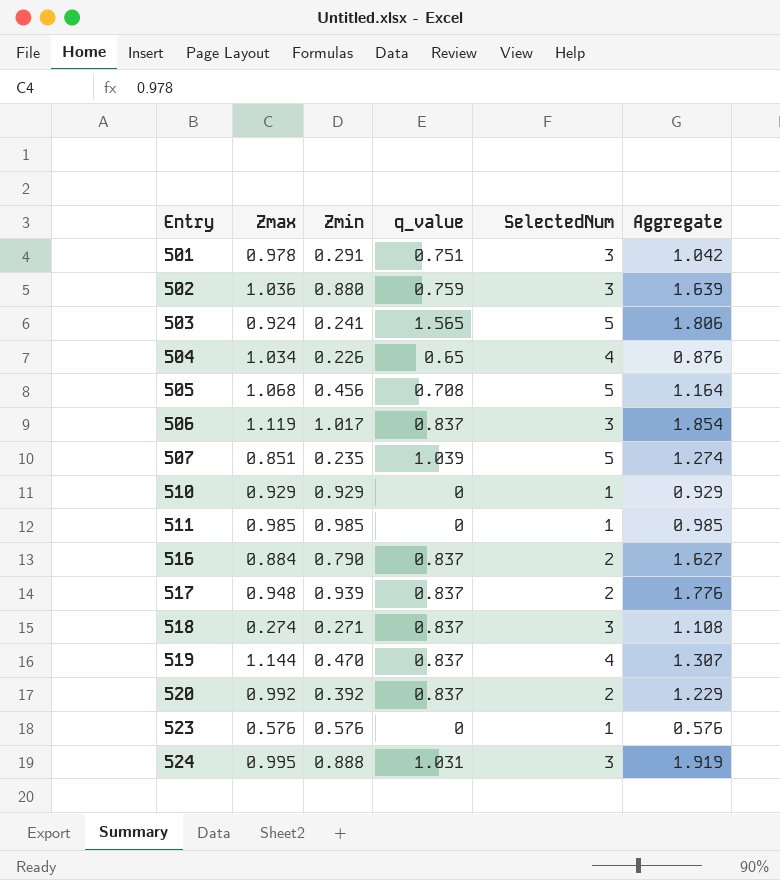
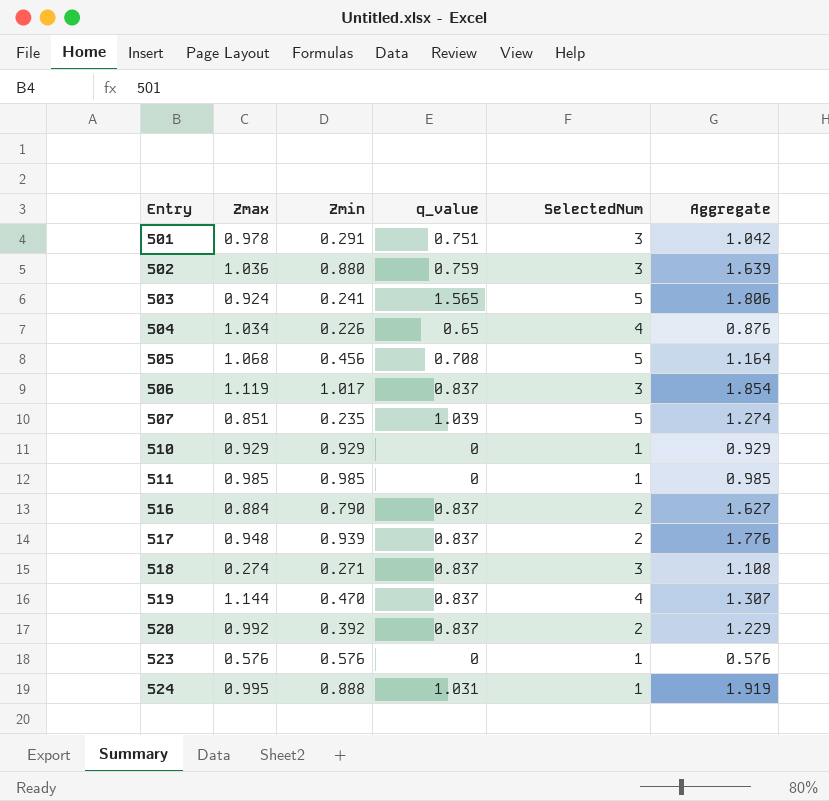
524 | SelectedNum: 3 -> 1

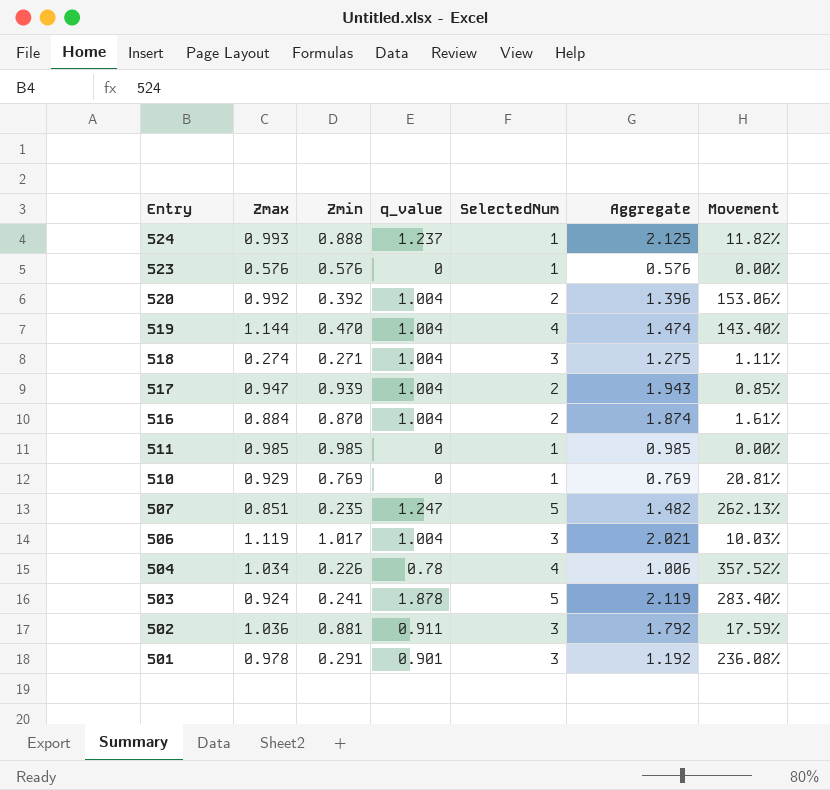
row order: Entry ascending -> Entry descending
column Movement | formula: none -> ([Zmax] - [Zmin]) / [Zmin]
row 505: 1.068 | 0.456 | 0.708 | 5 | 1.164 -> none
524 | Zmax: 0.995 -> 0.993
524 | q_value: 1.031 -> 1.237
524 | Aggregate: 1.919 -> 2.125
520 | q_value: 0.837 -> 1.004
520 | Aggregate: 1.229 -> 1.396
519 | q_value: 0.837 -> 1.004
519 | Aggregate: 1.307 -> 1.474
518 | q_value: 0.837 -> 1.004
518 | Aggregate: 1.108 -> 1.275
517 | Zmax: 0.948 -> 0.947
517 | q_value: 0.837 -> 1.004
517 | Aggregate: 1.776 -> 1.943
516 | Zmin: 0.790 -> 0.870
516 | q_value: 0.837 -> 1.004
516 | Aggregate: 1.627 -> 1.874
510 | Zmin: 0.929 -> 0.769
510 | Aggregate: 0.929 -> 0.769
507 | q_value: 1.039 -> 1.247
507 | Aggregate: 1.274 -> 1.482
506 | q_value: 0.837 -> 1.004
506 | Aggregate: 1.854 -> 2.021
504 | q_value: 0.65 -> 0.78
504 | Aggregate: 0.876 -> 1.006
503 | q_value: 1.565 -> 1.878
503 | Aggregate: 1.806 -> 2.119
502 | Zmin: 0.880 -> 0.881
502 | q_value: 0.759 -> 0.911
502 | Aggregate: 1.639 -> 1.792
501 | q_value: 0.751 -> 0.901
501 | Aggregate: 1.042 -> 1.192

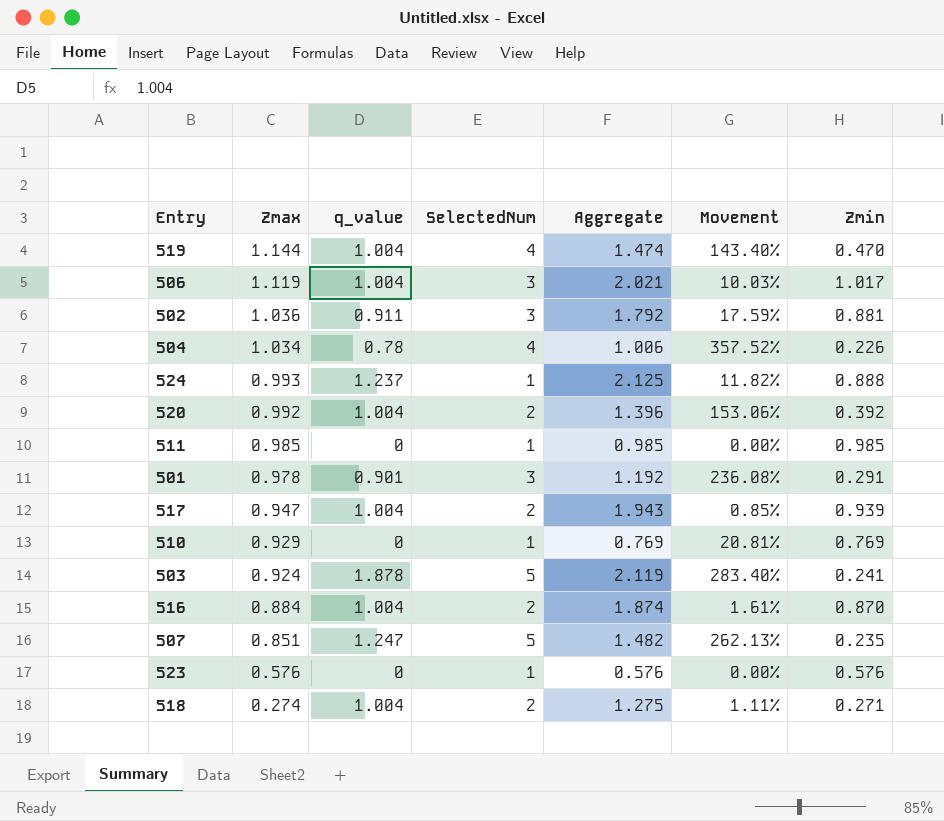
row order: Entry descending -> Zmax descending
column Zmin | position: 3 -> 7
518 | SelectedNum: 3 -> 2

